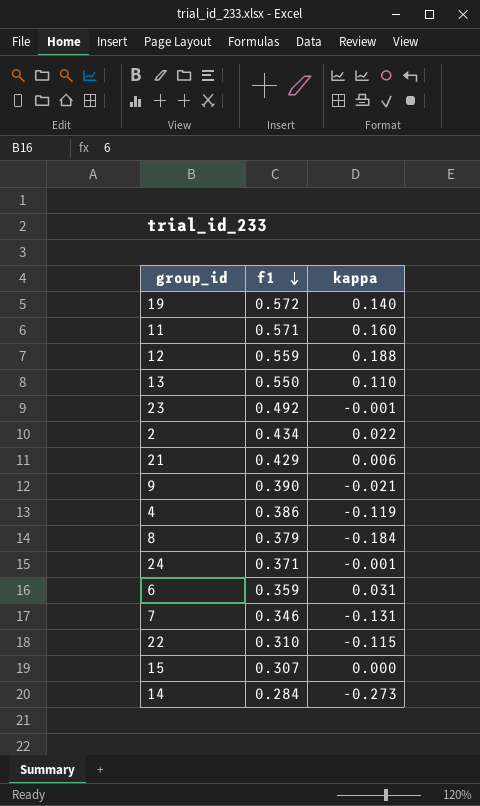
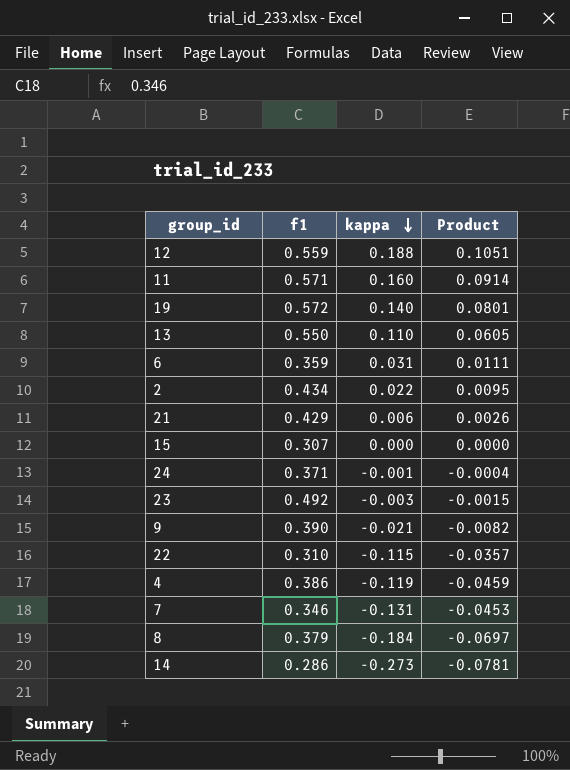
row order: f1 descending -> kappa descending
column Product | formula: none -> [f1] * [kappa]
23 | kappa: -0.001 -> -0.003
14 | f1: 0.284 -> 0.286

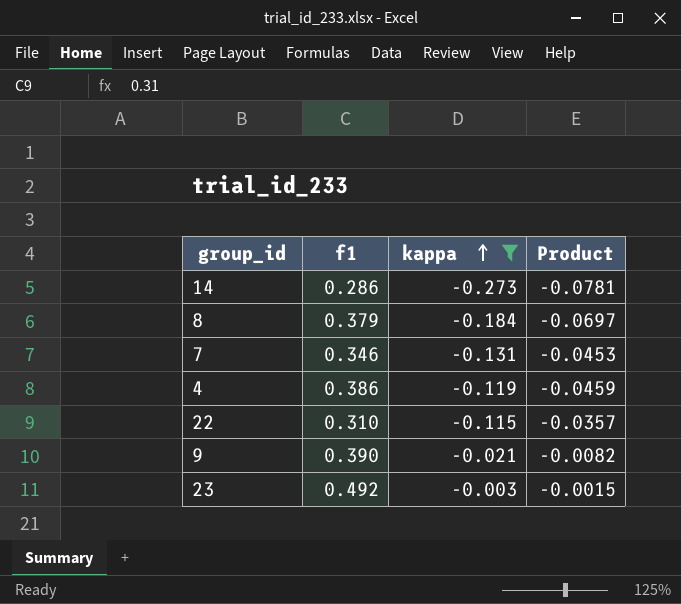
filter: none -> kappa <= -0.003
row order: kappa descending -> kappa ascending

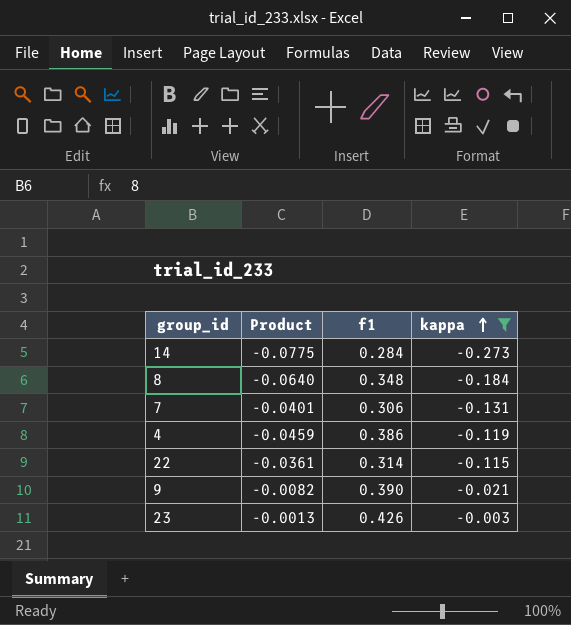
column Product | position: 4 -> 2
14 | Product: -0.0781 -> -0.0775
14 | f1: 0.286 -> 0.284
8 | Product: -0.0697 -> -0.0640
8 | f1: 0.379 -> 0.348
7 | Product: -0.0453 -> -0.0401
7 | f1: 0.346 -> 0.306
22 | Product: -0.0357 -> -0.0361
22 | f1: 0.310 -> 0.314
23 | Product: -0.0015 -> -0.0013
23 | f1: 0.492 -> 0.426

